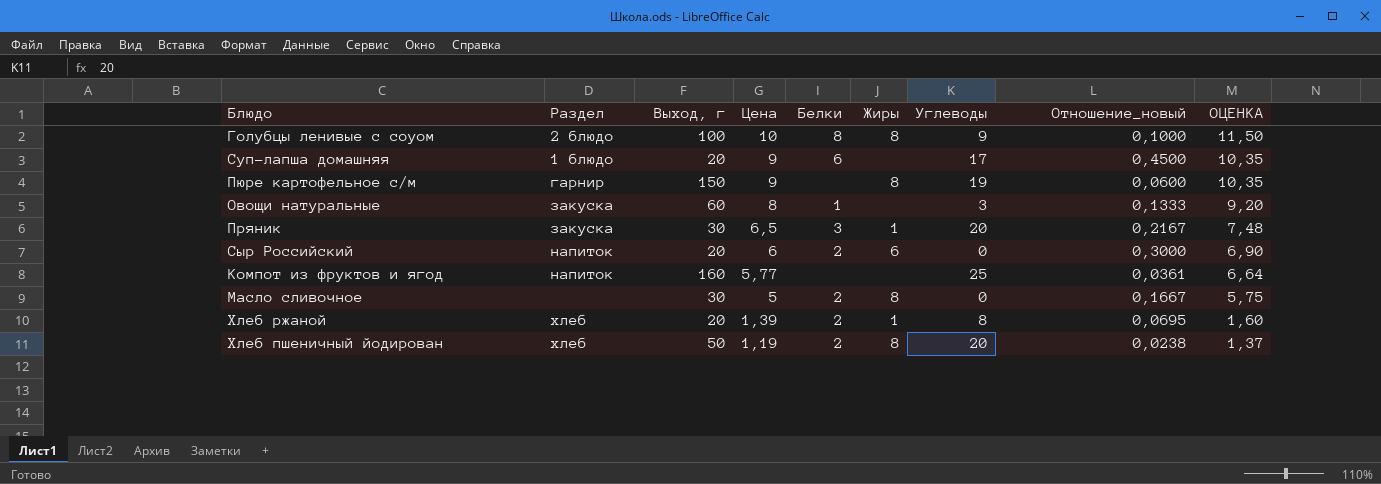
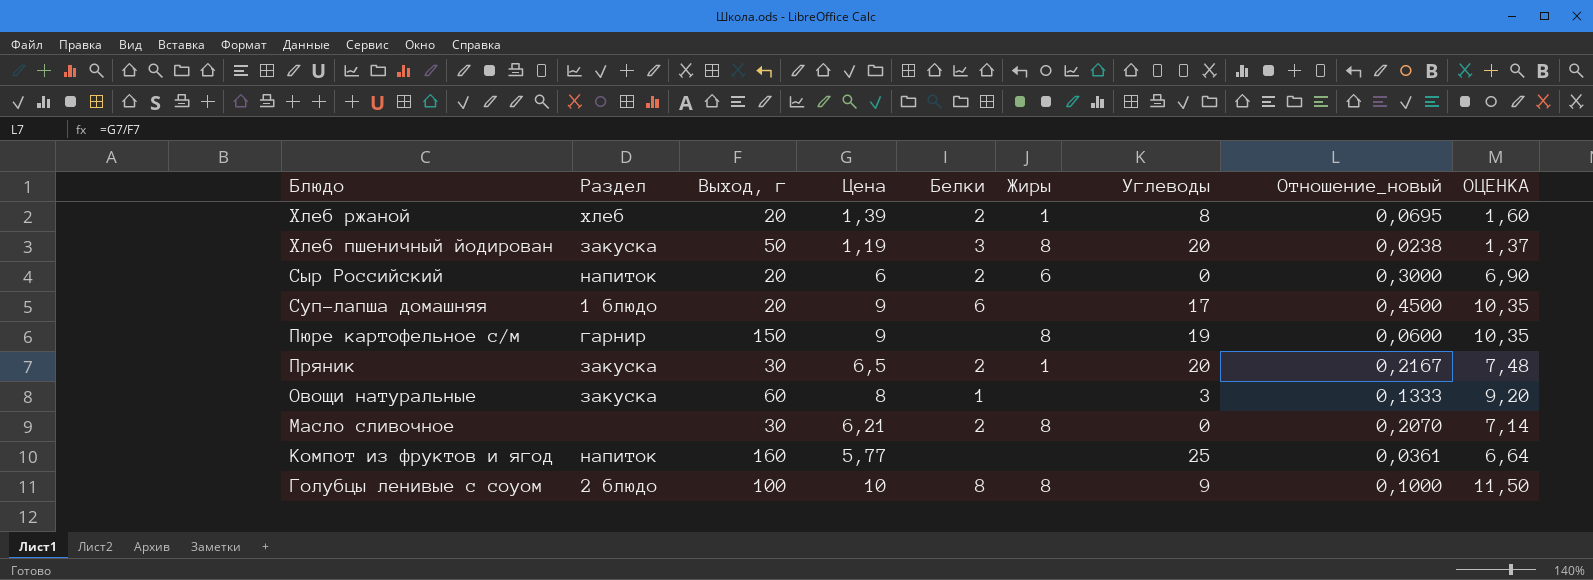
row order: Цена descending -> Блюдо descending
Хлеб пшеничный йодирован | Раздел: хлеб -> закуска
Хлеб пшеничный йодирован | Белки: 2 -> 3
Пряник | Белки: 3 -> 2
Масло сливочное | Цена: 5 -> 6,21
Масло сливочное | Отношение_новый: 0,1667 -> 0,2070
Масло сливочное | ОЦЕНКА: 5,75 -> 7,14

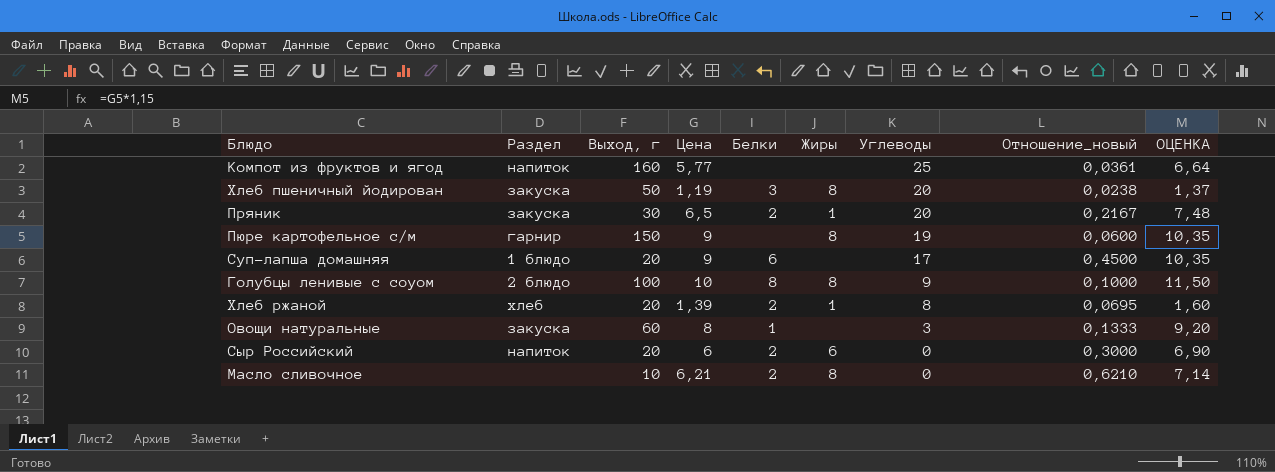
row order: Блюдо descending -> Углеводы descending
Масло сливочное | Выход, г: 30 -> 10
Масло сливочное | Отношение_новый: 0,2070 -> 0,6210

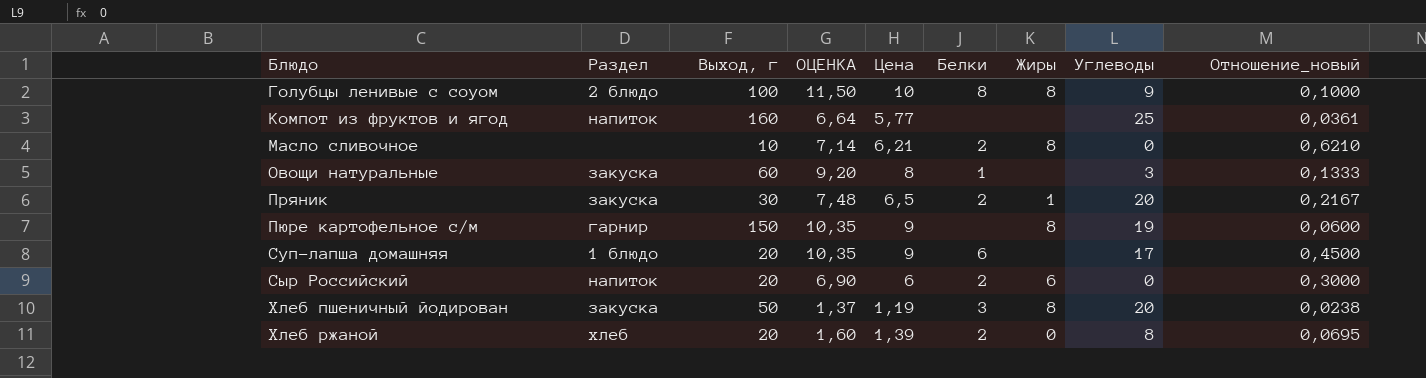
row order: Углеводы descending -> Блюдо ascending
column ОЦЕНКА | position: 9 -> 4
Хлеб ржаной | Жиры: 1 -> 0

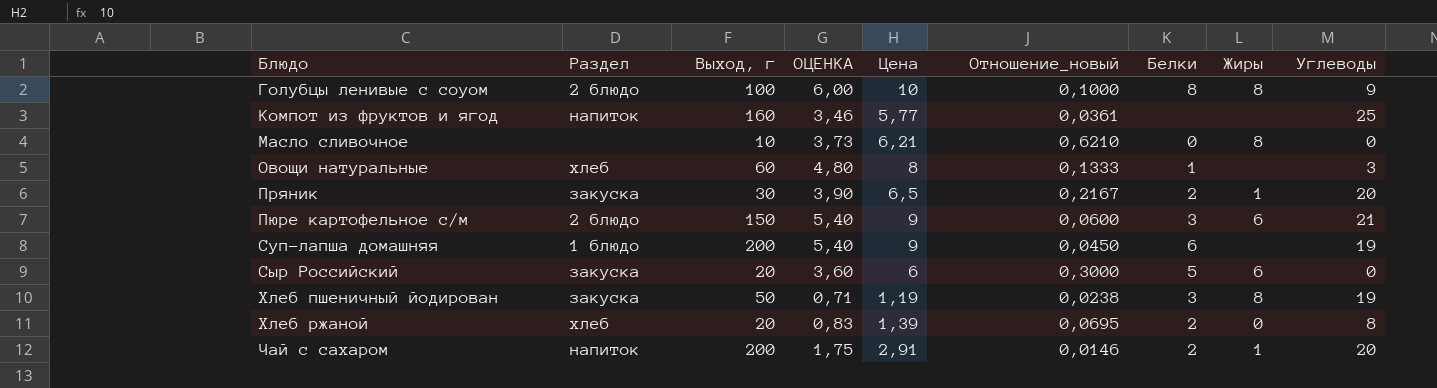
column ОЦЕНКА | formula: [Цена] * 1,15 -> [Цена] * 0,6
column Отношение_новый | position: 9 -> 6
Масло сливочное | Белки: 2 -> 0
Овощи натуральные | Раздел: закуска -> хлеб
Пюре картофельное с/м | Раздел: гарнир -> 2 блюдо
Пюре картофельное с/м | Белки: none -> 3
Пюре картофельное с/м | Жиры: 8 -> 6
Пюре картофельное с/м | Углеводы: 19 -> 21
Суп-лапша домашняя | Выход, г: 20 -> 200
Суп-лапша домашняя | Отношение_новый: 0,4500 -> 0,0450
Суп-лапша домашняя | Углеводы: 17 -> 19
Сыр Российский | Раздел: напиток -> закуска
Сыр Российский | Белки: 2 -> 5
Хлеб пшеничный йодирован | Углеводы: 20 -> 19
row Чай с сахаром: none -> напиток | 200 | 1,75 | 2,91 | 0,0146 | 2 | 1 | 20

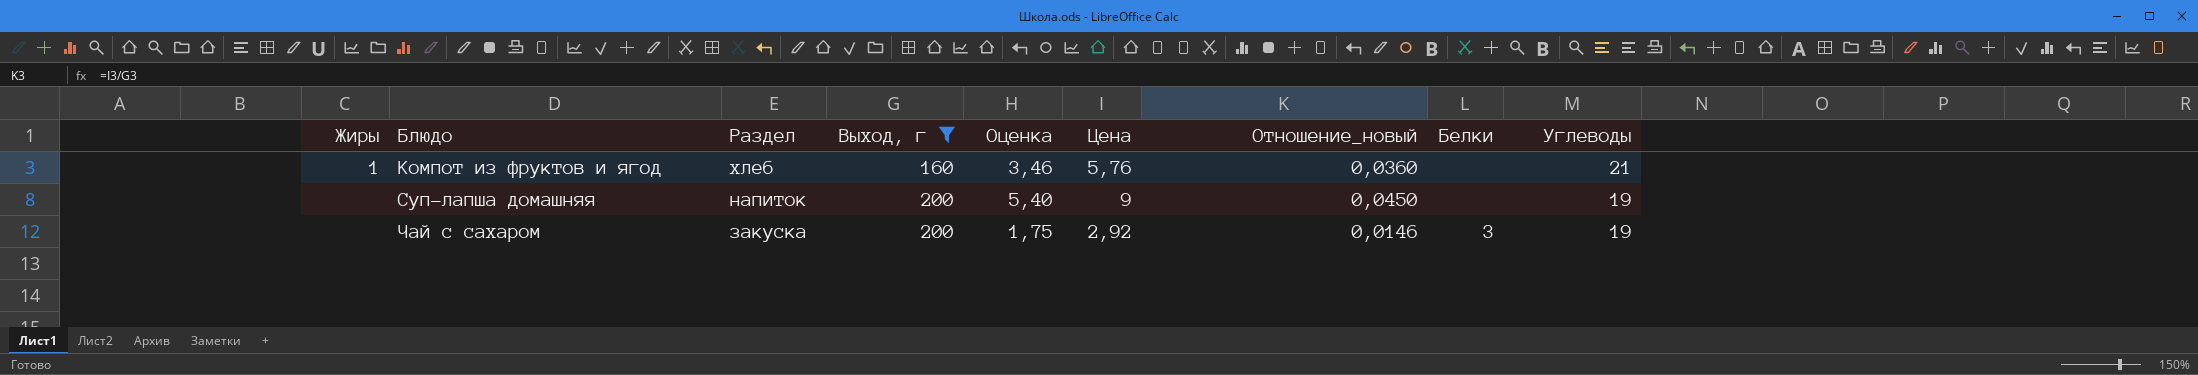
filter: none -> Выход, г >= 160
column Жиры | position: 8 -> 1
column name: ОЦЕНКА -> Оценка
Компот из фруктов и ягод | Жиры: none -> 1
Компот из фруктов и ягод | Раздел: напиток -> хлеб
Компот из фруктов и ягод | Цена: 5,77 -> 5,76
Компот из фруктов и ягод | Отношение_новый: 0,0361 -> 0,0360
Компот из фруктов и ягод | Углеводы: 25 -> 21
Суп-лапша домашняя | Раздел: 1 блюдо -> напиток
Суп-лапша домашняя | Белки: 6 -> none
Чай с сахаром | Жиры: 1 -> none
Чай с сахаром | Раздел: напиток -> закуска
Чай с сахаром | Цена: 2,91 -> 2,92
Чай с сахаром | Белки: 2 -> 3
Чай с сахаром | Углеводы: 20 -> 19

